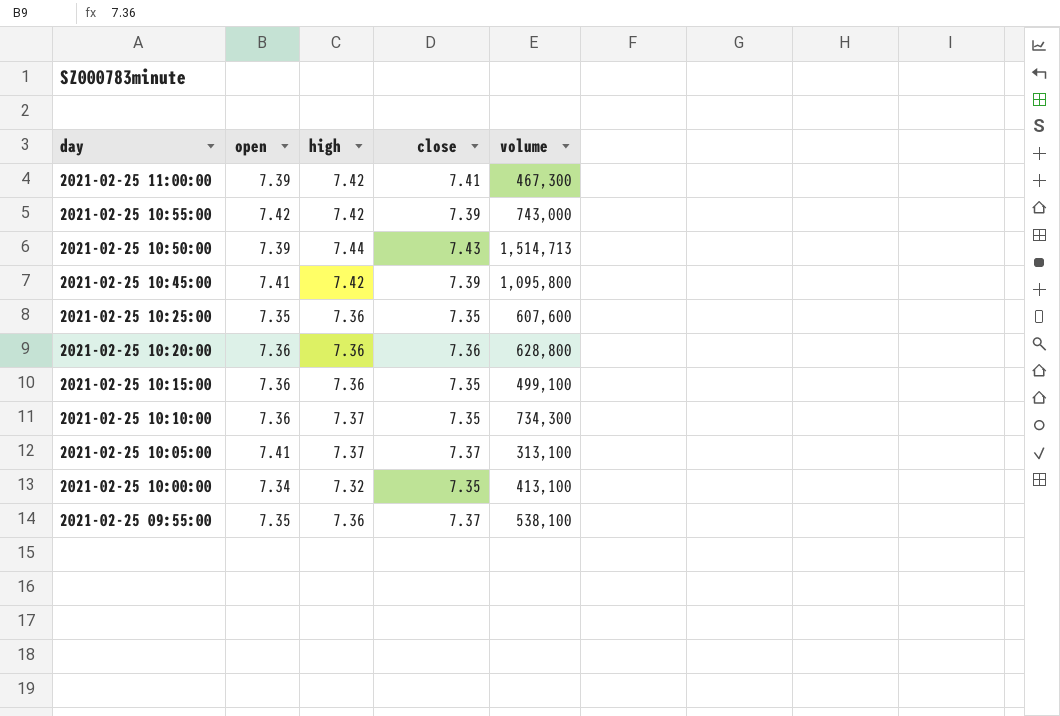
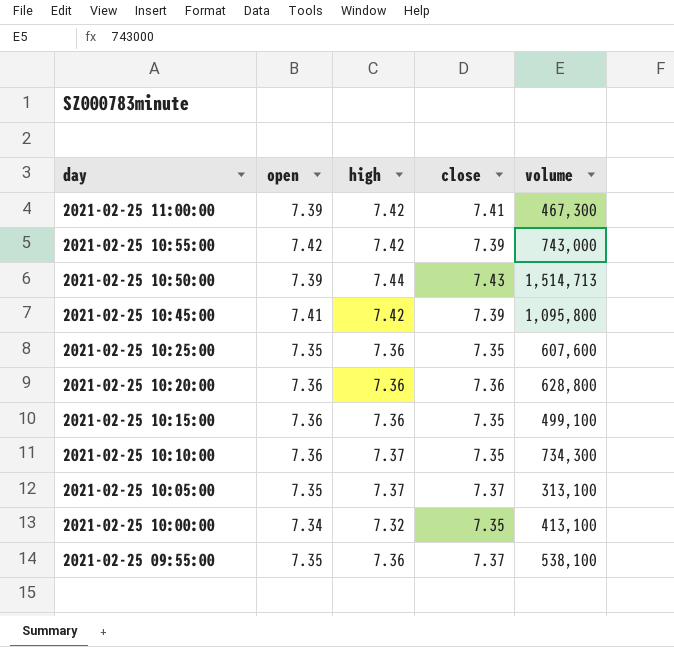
2021-02-25 10:05:00 | open: 7.41 -> 7.35

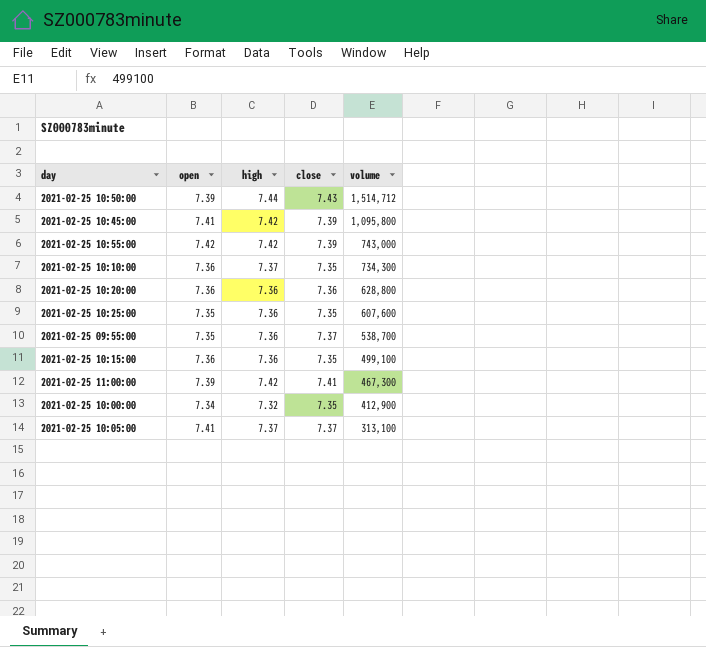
row order: day descending -> volume descending
2021-02-25 10:50:00 | volume: 1,514,713 -> 1,514,712
2021-02-25 09:55:00 | volume: 538,100 -> 538,700
2021-02-25 10:00:00 | volume: 413,100 -> 412,900
2021-02-25 10:05:00 | open: 7.35 -> 7.41

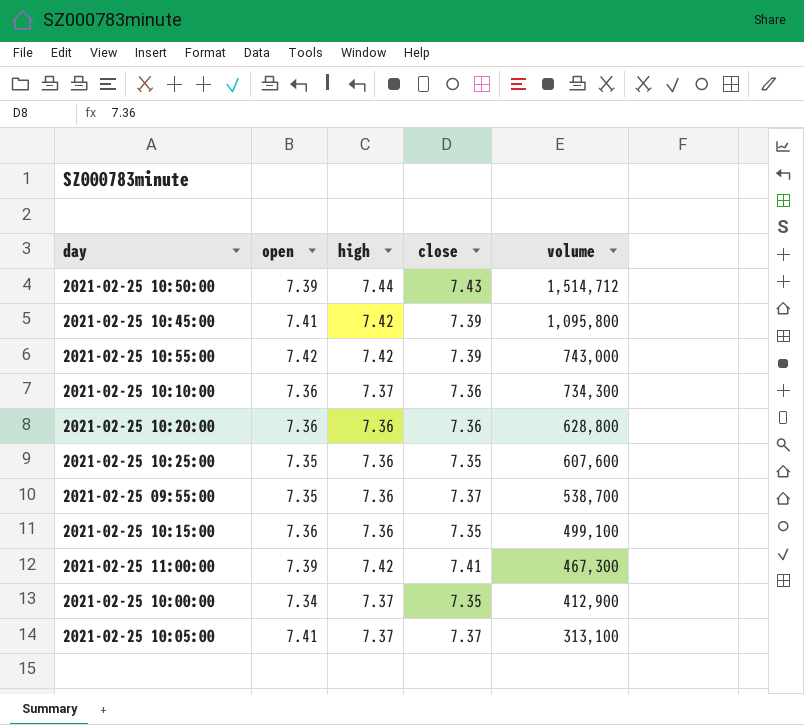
2021-02-25 10:10:00 | close: 7.35 -> 7.36
2021-02-25 10:00:00 | high: 7.32 -> 7.37

